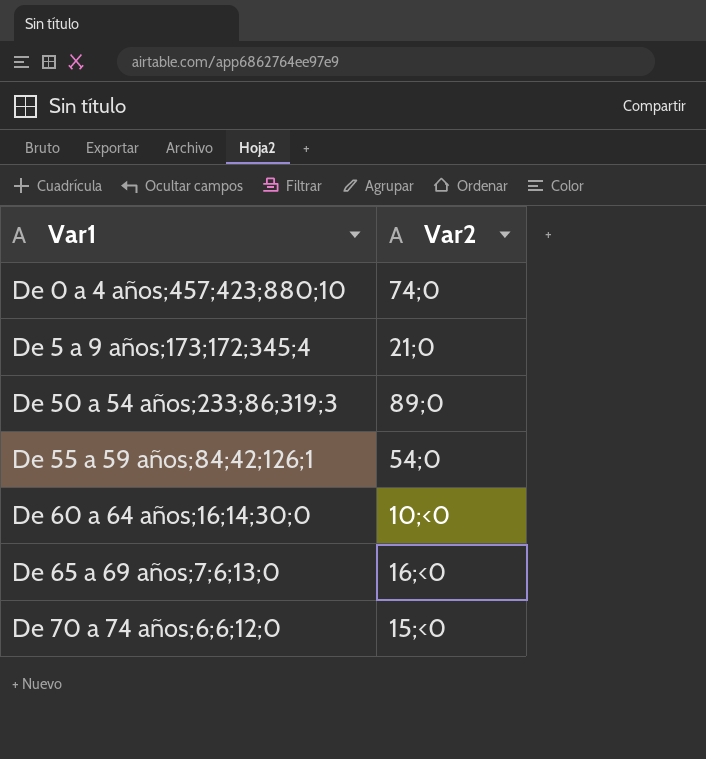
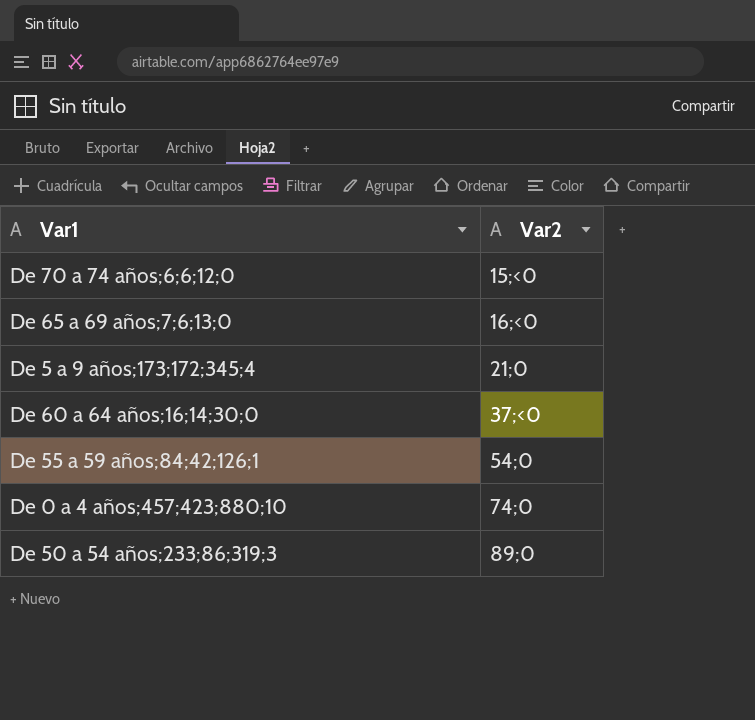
row order: Var1 ascending -> Var2 ascending
De 60 a 64 años;16;14;30;0 | Var2: 10;<0 -> 37;<0

